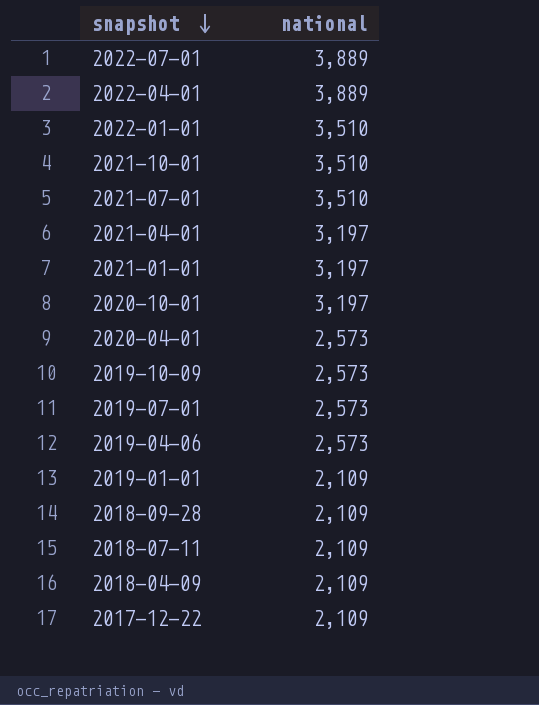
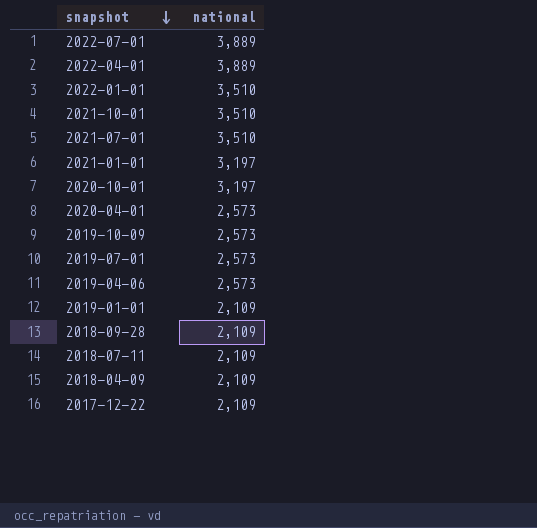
row 2021-04-01: 3,197 -> none

